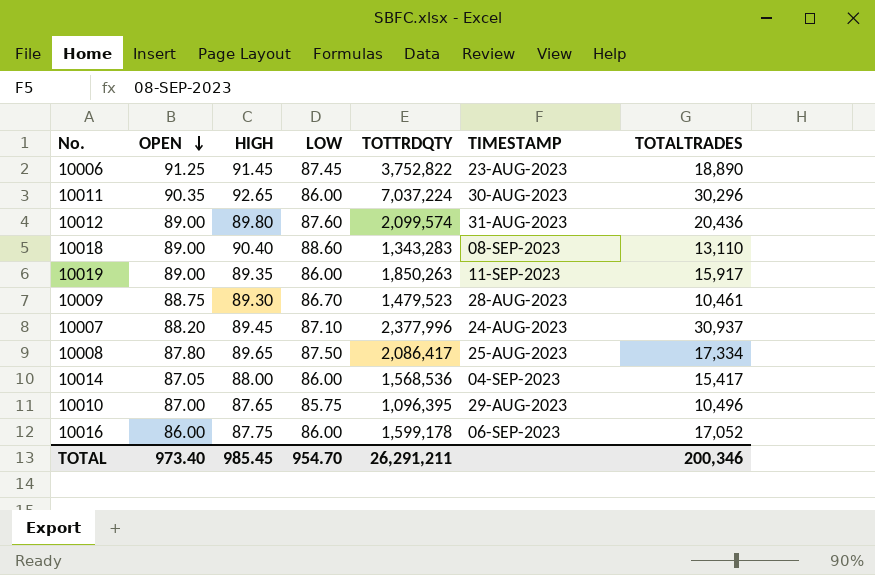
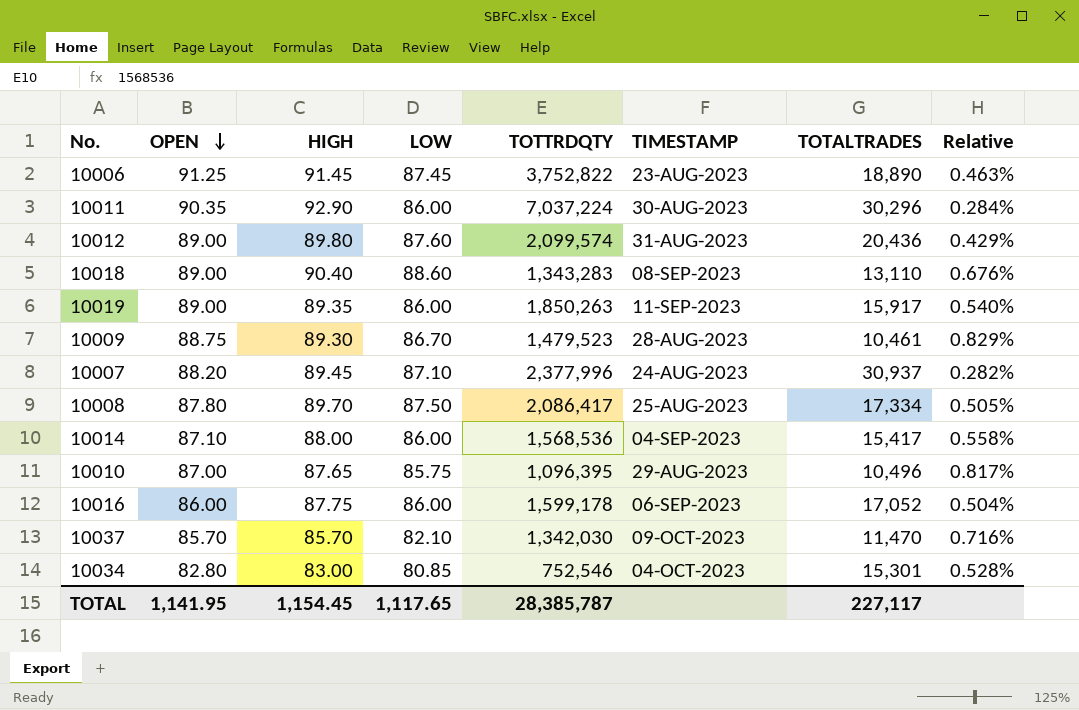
column Relative | formula: none -> [LOW] / [TOTALTRADES]
10011 | HIGH: 92.65 -> 92.90
10008 | HIGH: 89.65 -> 89.70
10014 | OPEN: 87.05 -> 87.10
row 10037: none -> 85.70 | 85.70 | 82.10 | 1,342,030 | 09-OCT-2023 | 11,470 | 0.716%
row 10034: none -> 82.80 | 83.00 | 80.85 | 752,546 | 04-OCT-2023 | 15,301 | 0.528%
TOTAL | OPEN: 973.40 -> 1,141.95
TOTAL | HIGH: 985.45 -> 1,154.45
TOTAL | LOW: 954.70 -> 1,117.65
TOTAL | TOTTRDQTY: 26,291,211 -> 28,385,787
TOTAL | TOTALTRADES: 200,346 -> 227,117

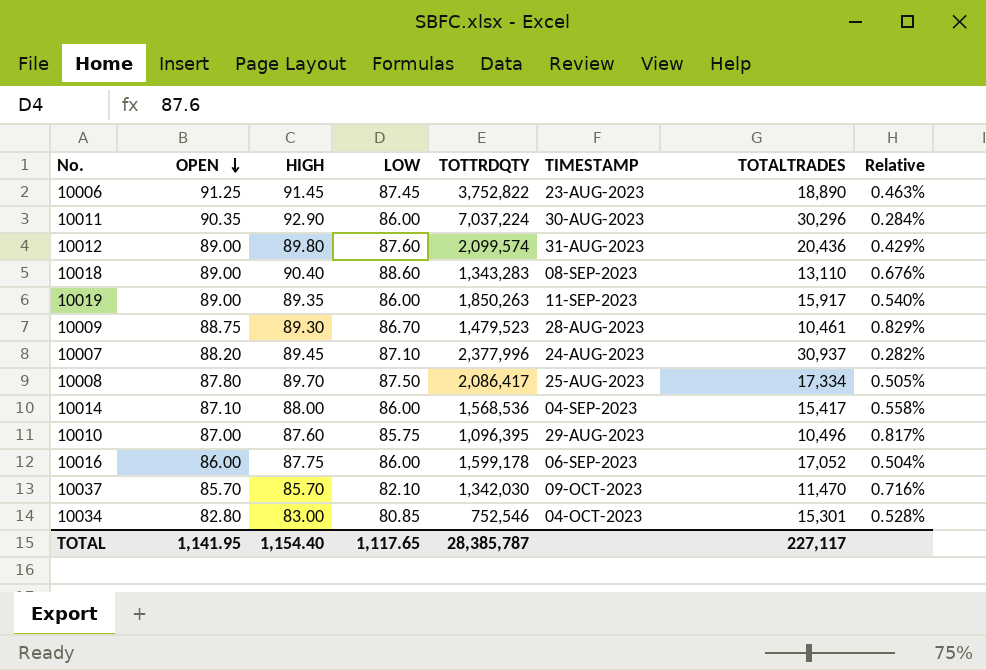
10010 | HIGH: 87.65 -> 87.60
TOTAL | HIGH: 1,154.45 -> 1,154.40

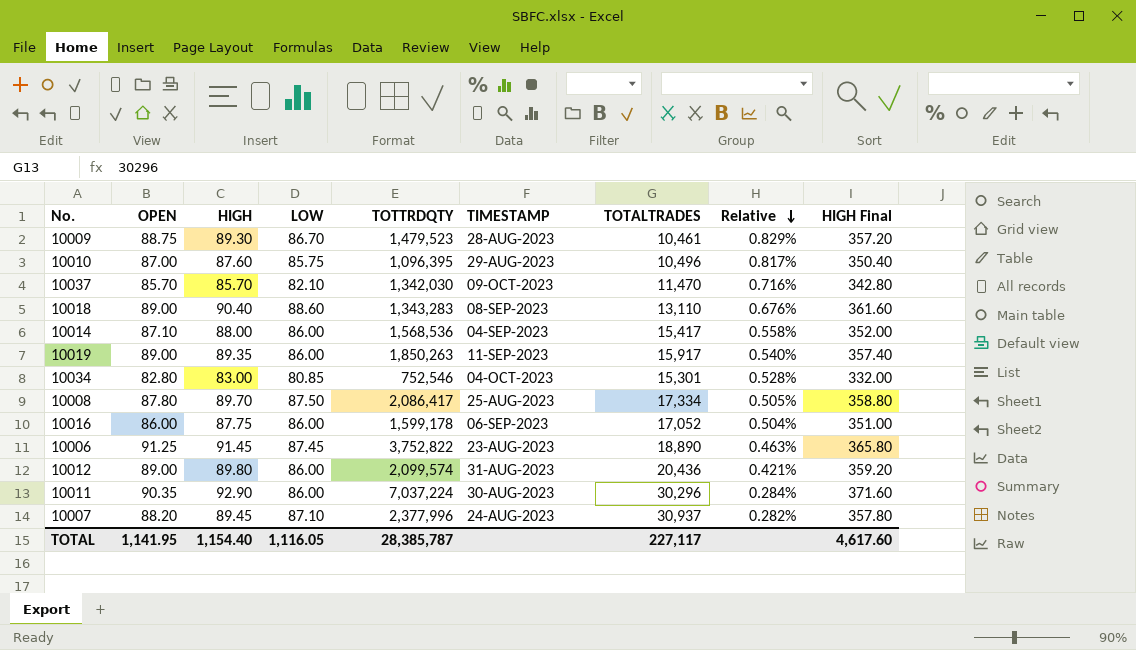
row order: OPEN descending -> Relative descending
column HIGH Final | formula: none -> [HIGH] * 4
10012 | LOW: 87.60 -> 86.00
10012 | Relative: 0.429% -> 0.421%
TOTAL | LOW: 1,117.65 -> 1,116.05

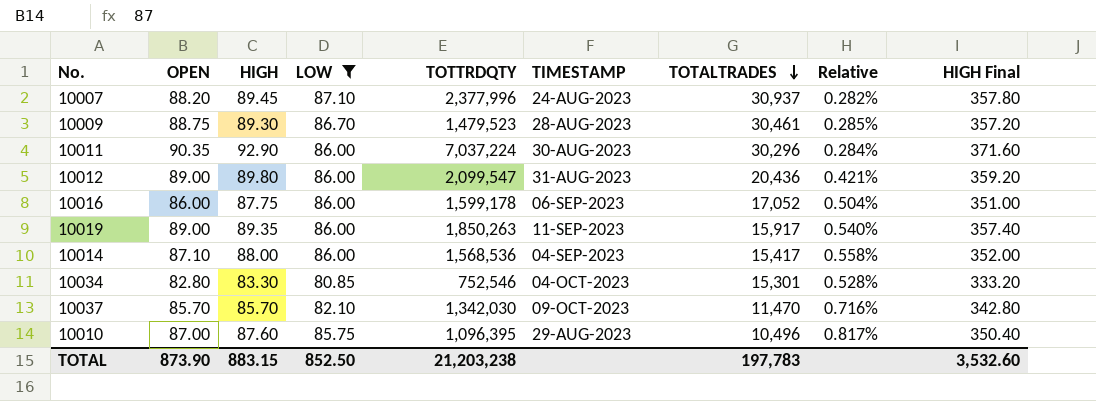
filter: none -> LOW <= 87.10
row order: Relative descending -> TOTALTRADES descending
10009 | TOTALTRADES: 10,461 -> 30,461
10009 | Relative: 0.829% -> 0.285%
10012 | TOTTRDQTY: 2,099,574 -> 2,099,547
10034 | HIGH: 83.00 -> 83.30
10034 | HIGH Final: 332.00 -> 333.20
TOTAL | OPEN: 1,141.95 -> 873.90
TOTAL | HIGH: 1,154.40 -> 883.15
TOTAL | LOW: 1,116.05 -> 852.50
TOTAL | TOTTRDQTY: 28,385,787 -> 21,203,238
TOTAL | TOTALTRADES: 227,117 -> 197,783
TOTAL | HIGH Final: 4,617.60 -> 3,532.60

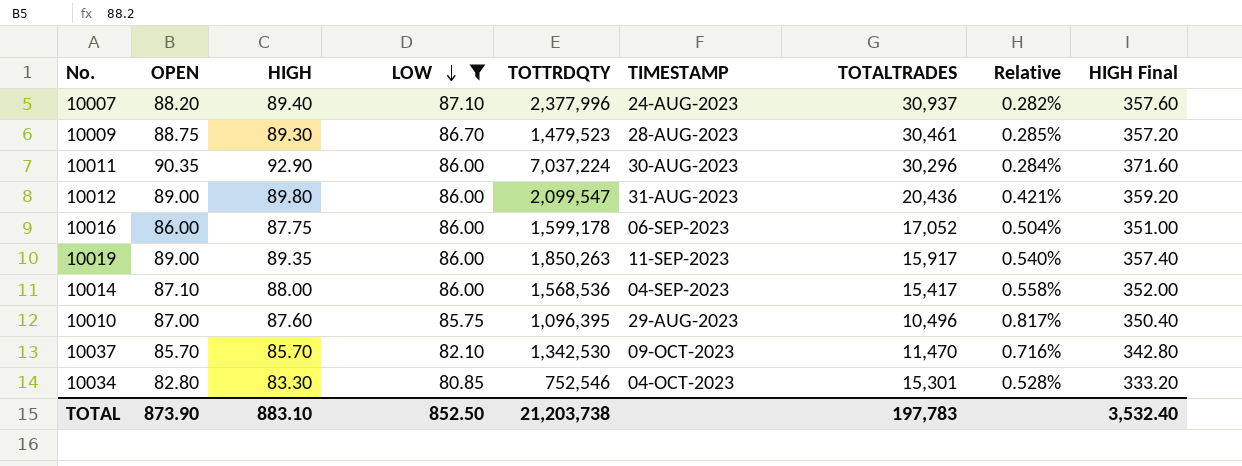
row order: TOTALTRADES descending -> LOW descending
10007 | HIGH: 89.45 -> 89.40
10007 | HIGH Final: 357.80 -> 357.60
10037 | TOTTRDQTY: 1,342,030 -> 1,342,530
TOTAL | HIGH: 883.15 -> 883.10
TOTAL | TOTTRDQTY: 21,203,238 -> 21,203,738
TOTAL | HIGH Final: 3,532.60 -> 3,532.40

